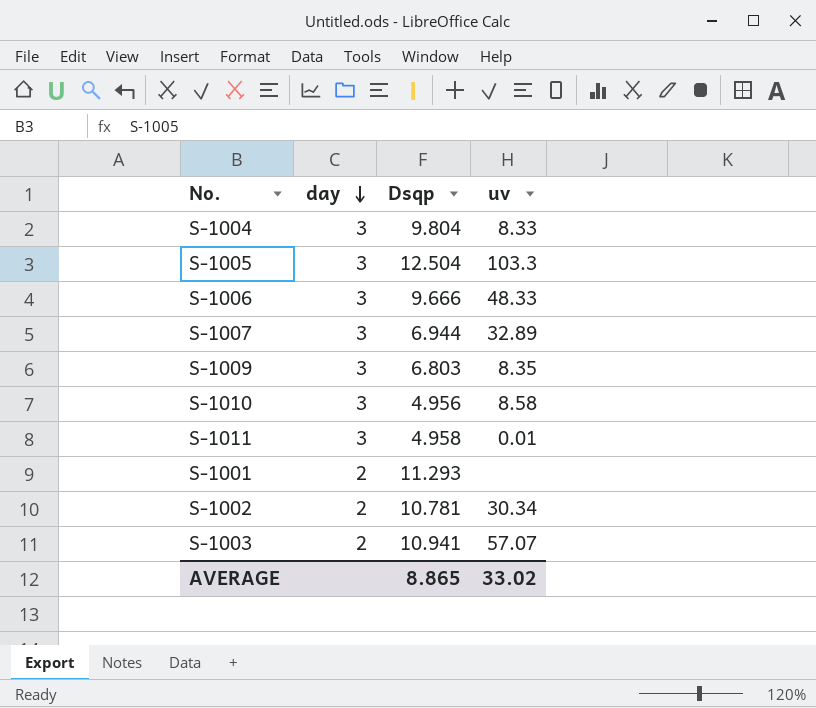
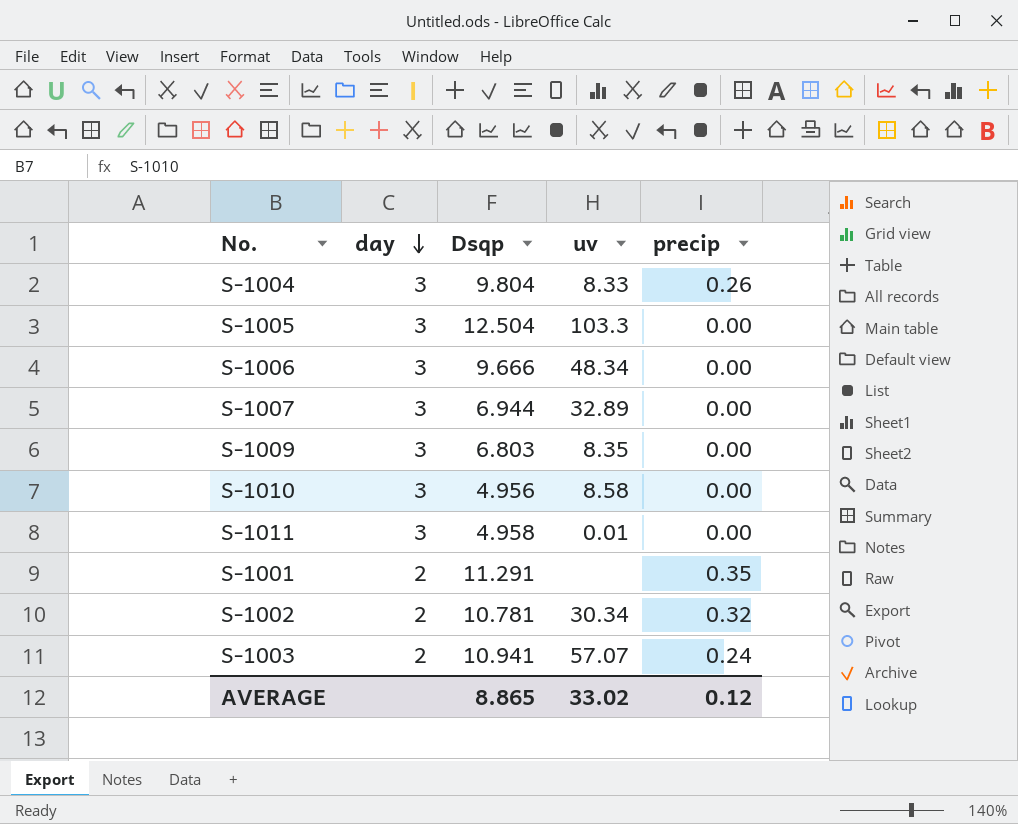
column precip | position: none -> 5
S-1006 | uv: 48.33 -> 48.34
S-1001 | Dsqp: 11.293 -> 11.291

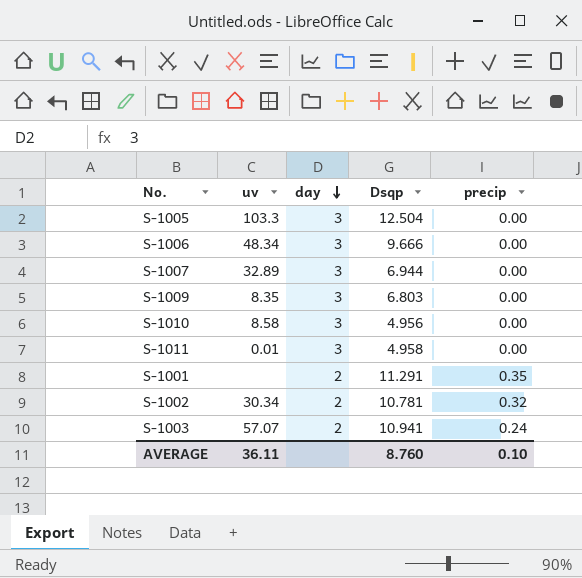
column uv | position: 4 -> 2
row S-1004: 3 | 9.804 | 8.33 | 0.26 -> none
AVERAGE | uv: 33.02 -> 36.11
AVERAGE | Dsqp: 8.865 -> 8.760
AVERAGE | precip: 0.12 -> 0.10

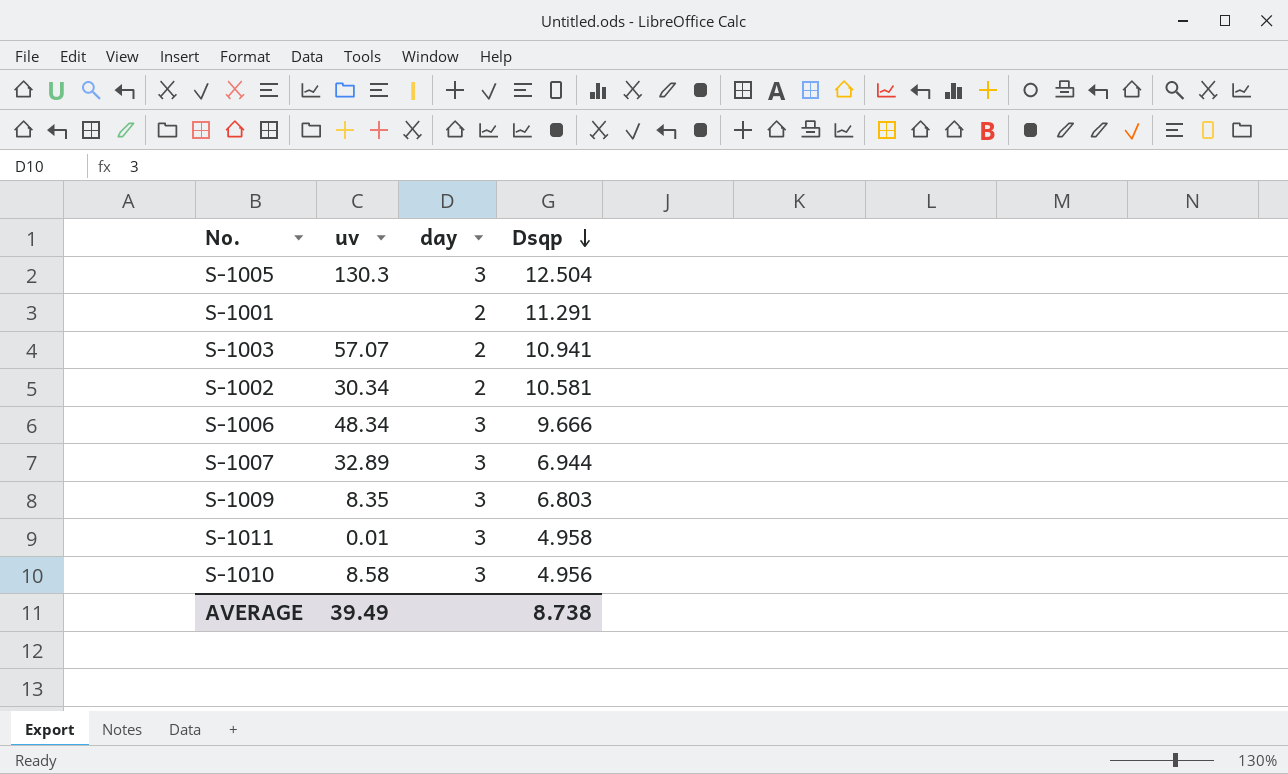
row order: day descending -> Dsqp descending
column precip | position: 5 -> none
S-1005 | uv: 103.3 -> 130.3
S-1002 | Dsqp: 10.781 -> 10.581
AVERAGE | uv: 36.11 -> 39.49
AVERAGE | Dsqp: 8.760 -> 8.738

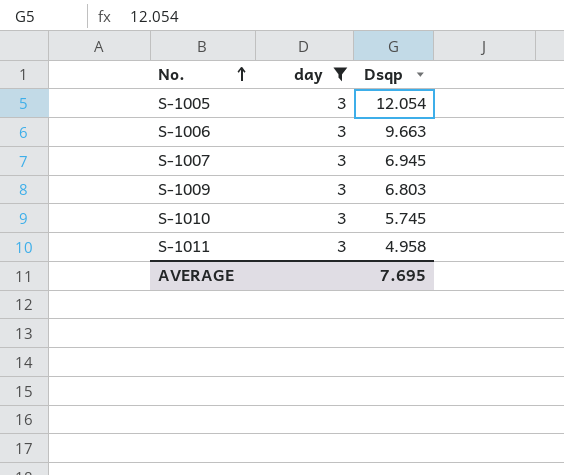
filter: none -> day = 3
row order: Dsqp descending -> No. ascending
column uv | position: 2 -> none
S-1005 | Dsqp: 12.504 -> 12.054
S-1006 | Dsqp: 9.666 -> 9.663
S-1007 | Dsqp: 6.944 -> 6.945
S-1010 | Dsqp: 4.956 -> 5.745
AVERAGE | Dsqp: 8.738 -> 7.695

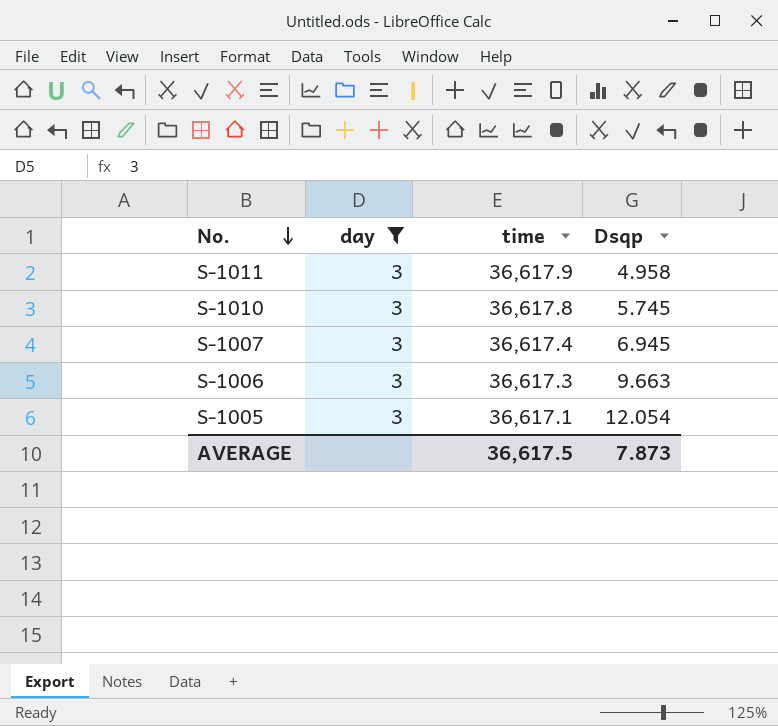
row order: No. ascending -> No. descending
column time | position: none -> 3
row S-1009: 3 | 6.803 -> none
AVERAGE | Dsqp: 7.695 -> 7.873

